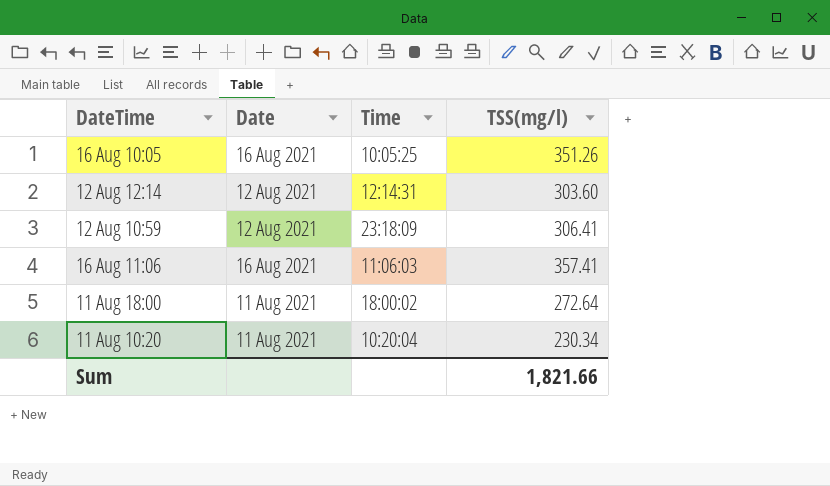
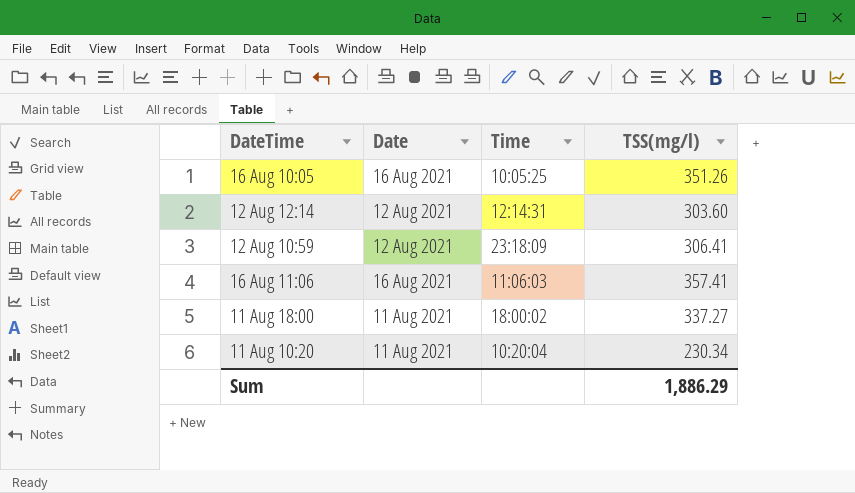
11 Aug 18:00 | TSS(mg/l): 272.64 -> 337.27
Sum | TSS(mg/l): 1,821.66 -> 1,886.29

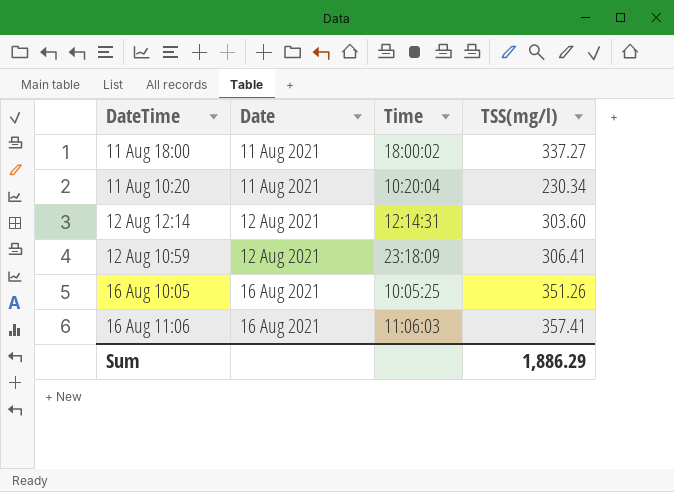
row order: none -> Date ascending

